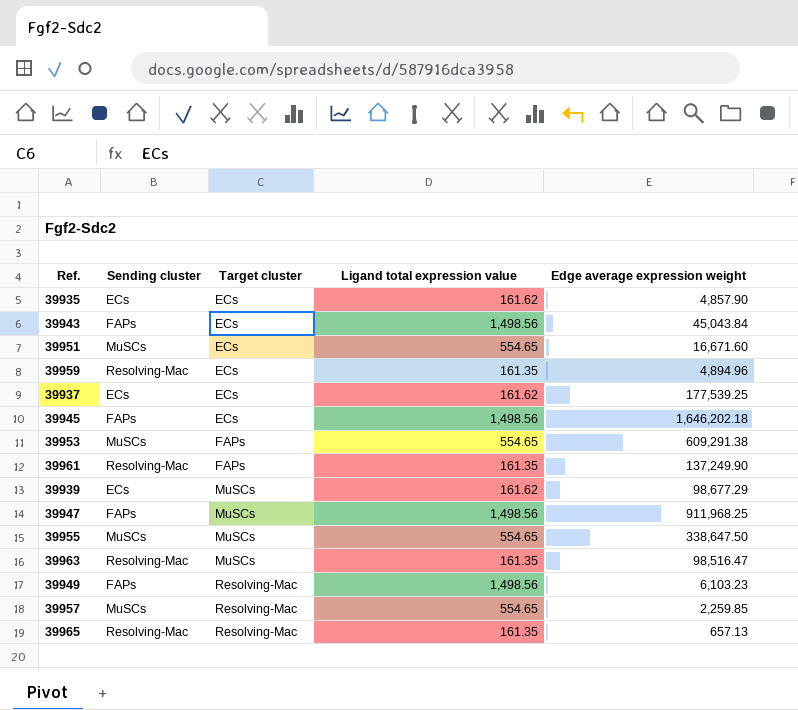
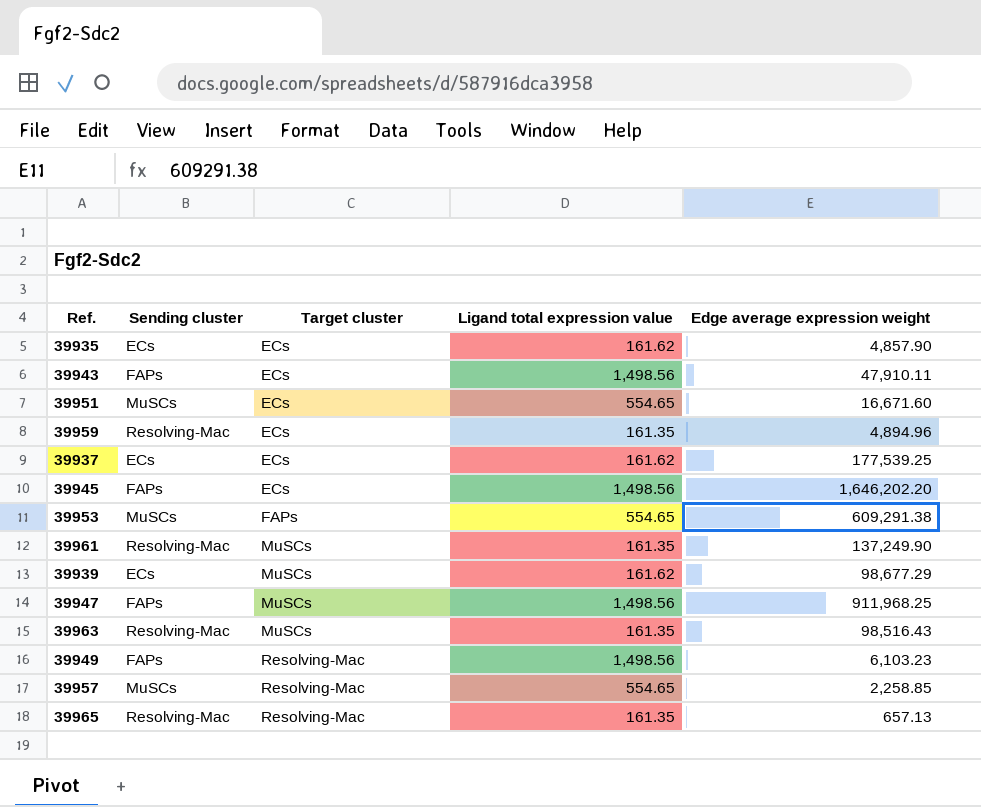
row 39955: MuSCs | MuSCs | 554.65 | 338,647.50 -> none
39943 | Edge average expression weight: 45,043.84 -> 47,910.11
39945 | Edge average expression weight: 1,646,202.18 -> 1,646,202.20
39961 | Target cluster: FAPs -> MuSCs
39963 | Edge average expression weight: 98,516.47 -> 98,516.43
39957 | Edge average expression weight: 2,259.85 -> 2,258.85

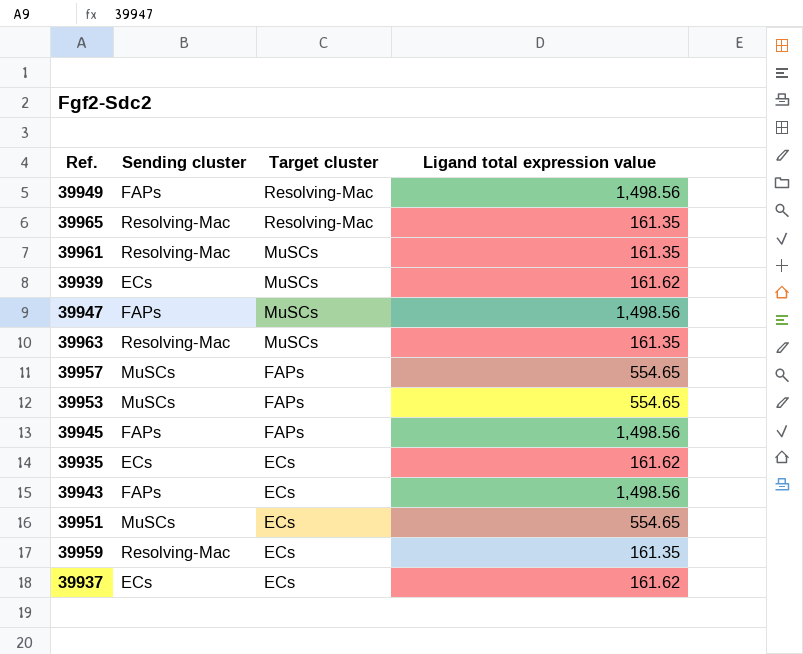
row order: Target cluster ascending -> Target cluster descending
column Edge average expression weight | position: 5 -> none
39957 | Target cluster: Resolving-Mac -> FAPs
39945 | Target cluster: ECs -> FAPs

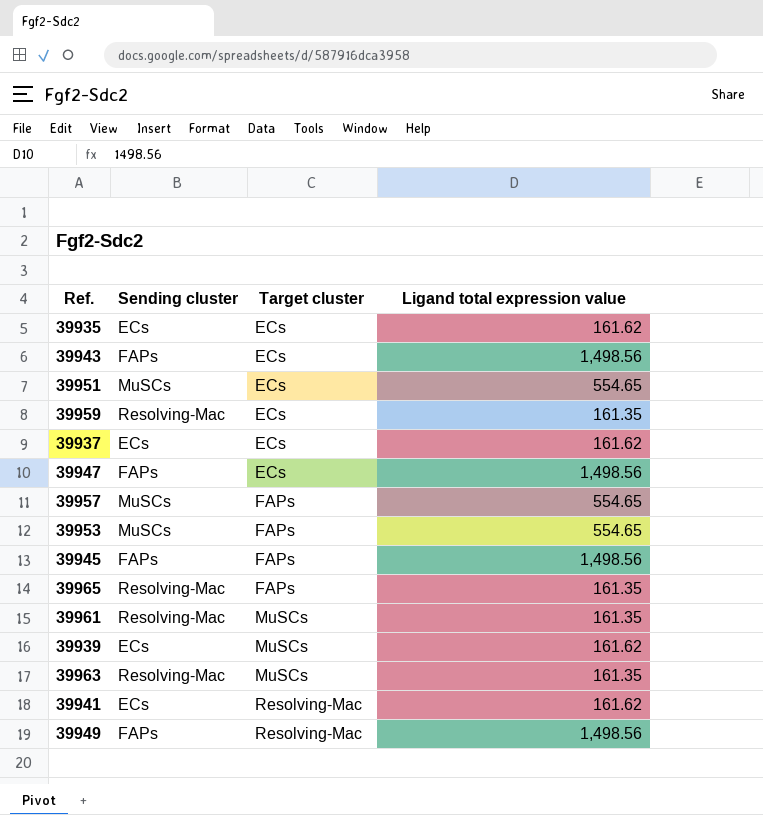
row order: Target cluster descending -> Target cluster ascending
39947 | Target cluster: MuSCs -> ECs
39965 | Target cluster: Resolving-Mac -> FAPs
row 39941: none -> ECs | Resolving-Mac | 161.62

